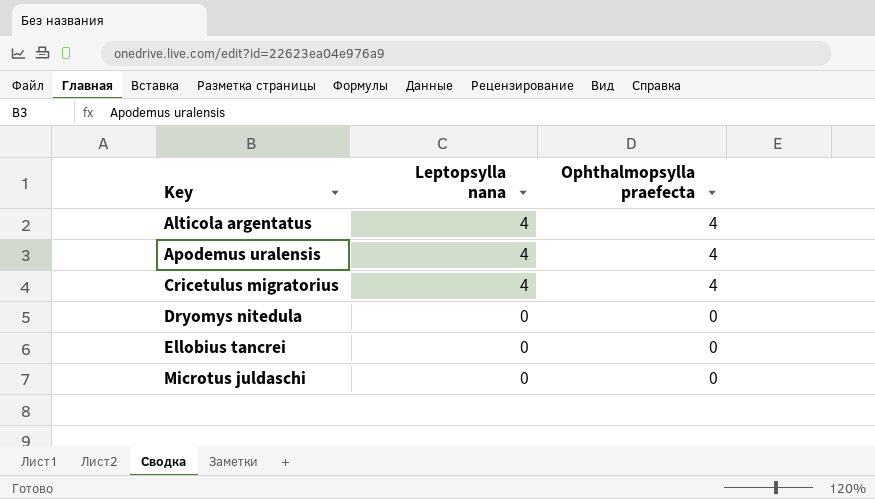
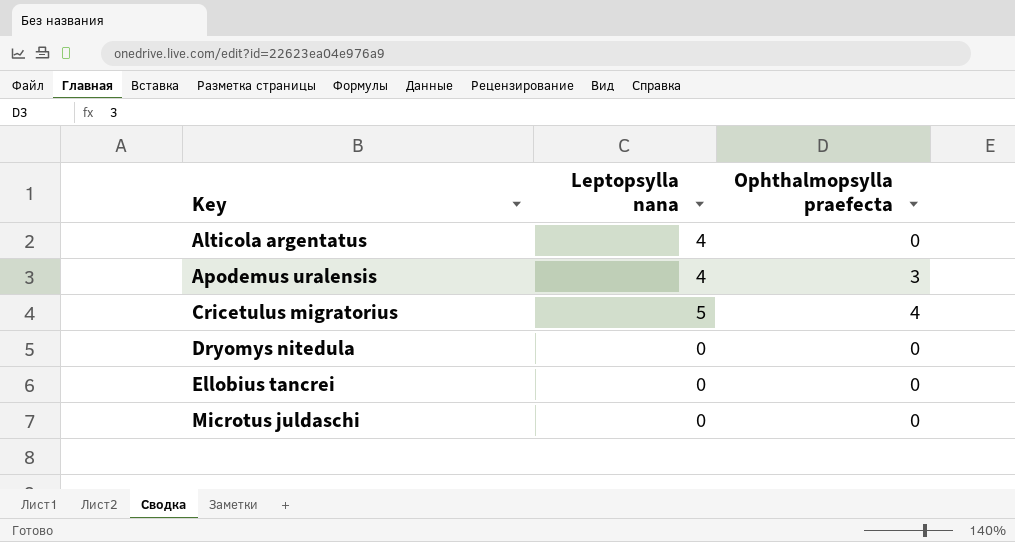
Alticola argentatus | Ophthalmopsylla praefecta: 4 -> 0
Apodemus uralensis | Ophthalmopsylla praefecta: 4 -> 3
Cricetulus migratorius | Leptopsylla nana: 4 -> 5

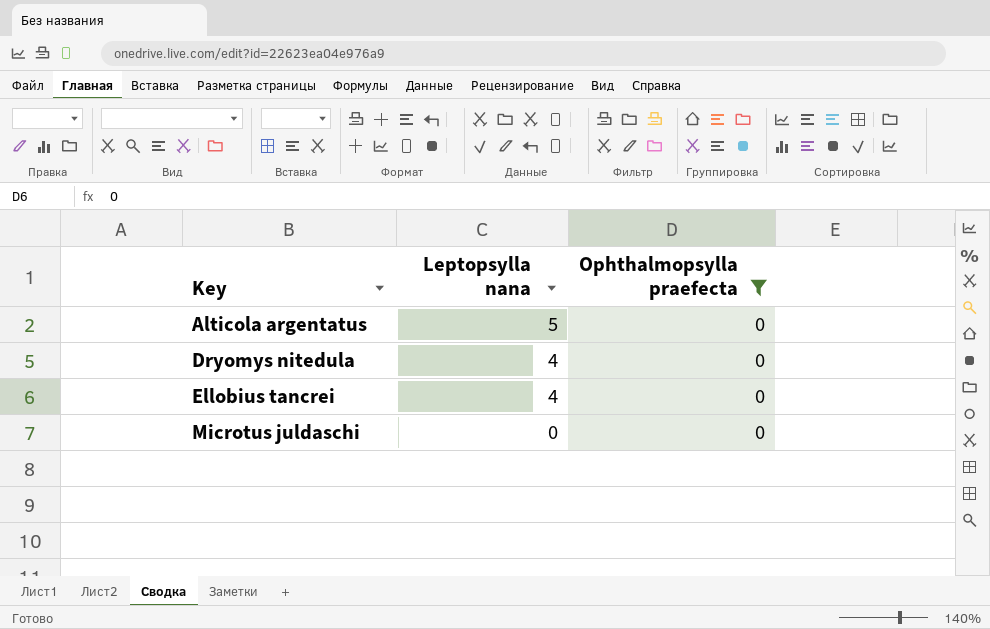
filter: none -> Ophthalmopsylla praefecta = 0
Alticola argentatus | Leptopsylla nana: 4 -> 5
Dryomys nitedula | Leptopsylla nana: 0 -> 4
Ellobius tancrei | Leptopsylla nana: 0 -> 4

